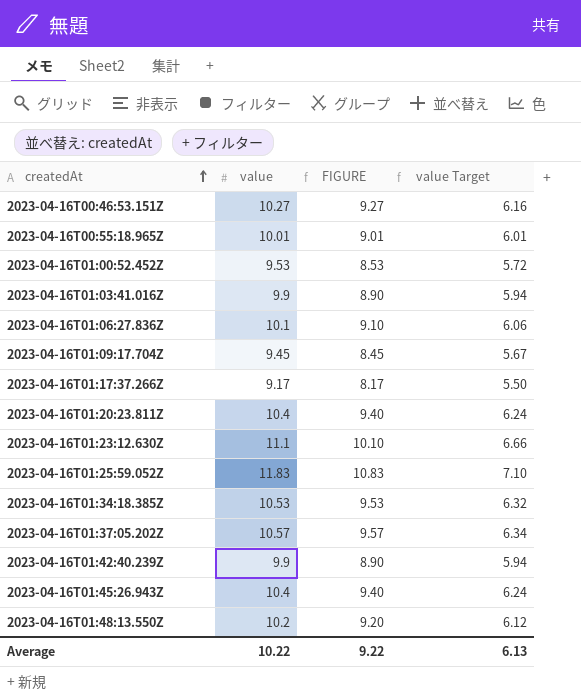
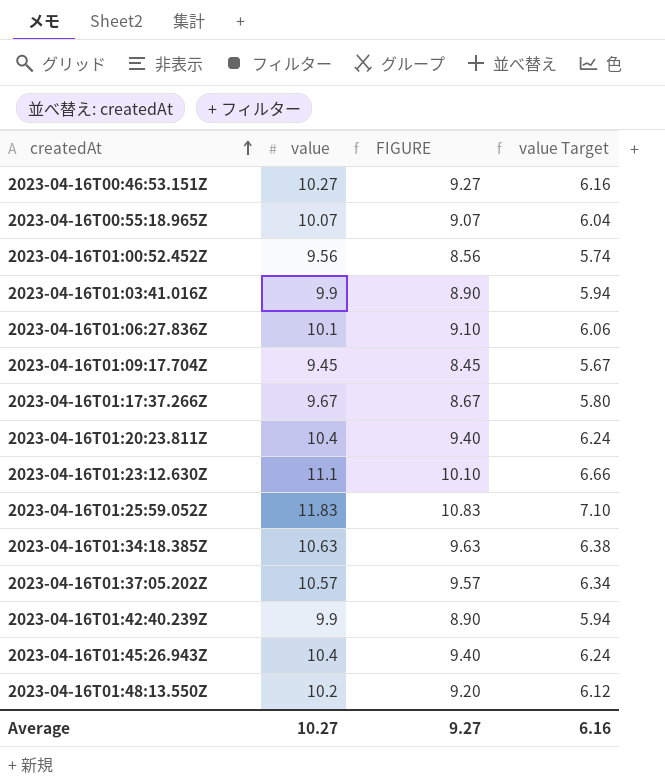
2023-04-16T00:55:18.965Z | value: 10.01 -> 10.07
2023-04-16T00:55:18.965Z | FIGURE: 9.01 -> 9.07
2023-04-16T00:55:18.965Z | value Target: 6.01 -> 6.04
2023-04-16T01:00:52.452Z | value: 9.53 -> 9.56
2023-04-16T01:00:52.452Z | FIGURE: 8.53 -> 8.56
2023-04-16T01:00:52.452Z | value Target: 5.72 -> 5.74
2023-04-16T01:17:37.266Z | value: 9.17 -> 9.67
2023-04-16T01:17:37.266Z | FIGURE: 8.17 -> 8.67
2023-04-16T01:17:37.266Z | value Target: 5.50 -> 5.80
2023-04-16T01:34:18.385Z | value: 10.53 -> 10.63
2023-04-16T01:34:18.385Z | FIGURE: 9.53 -> 9.63
2023-04-16T01:34:18.385Z | value Target: 6.32 -> 6.38
Average | value: 10.22 -> 10.27
Average | FIGURE: 9.22 -> 9.27
Average | value Target: 6.13 -> 6.16

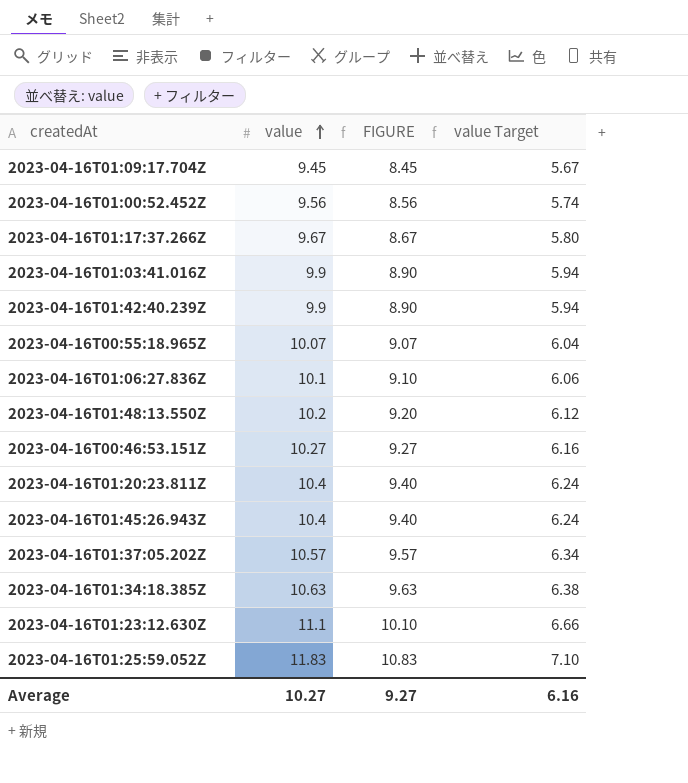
row order: createdAt ascending -> value ascending

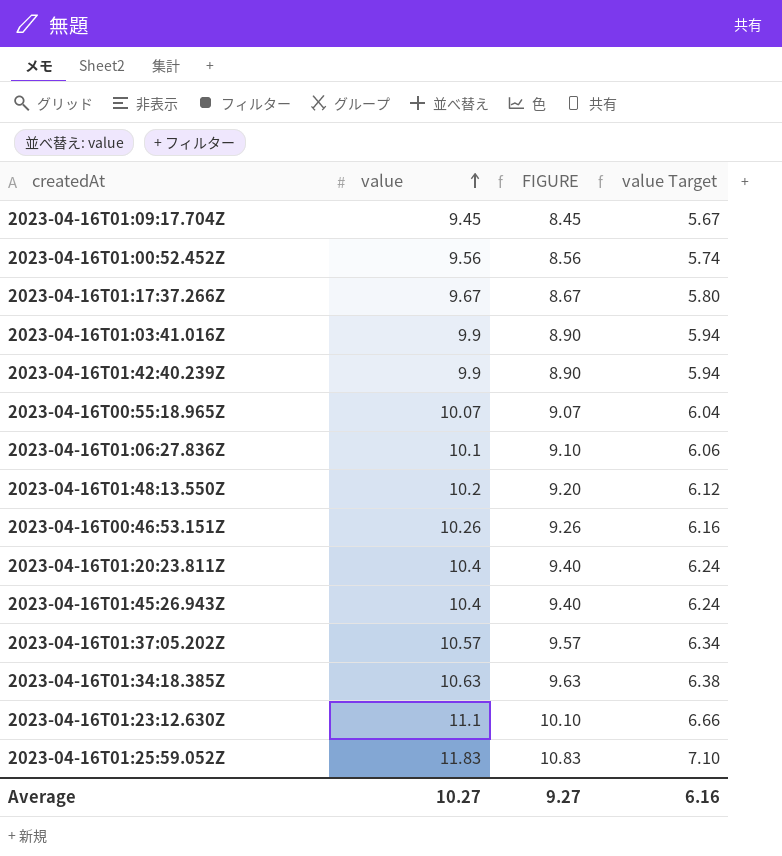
2023-04-16T00:46:53.151Z | value: 10.27 -> 10.26
2023-04-16T00:46:53.151Z | FIGURE: 9.27 -> 9.26

